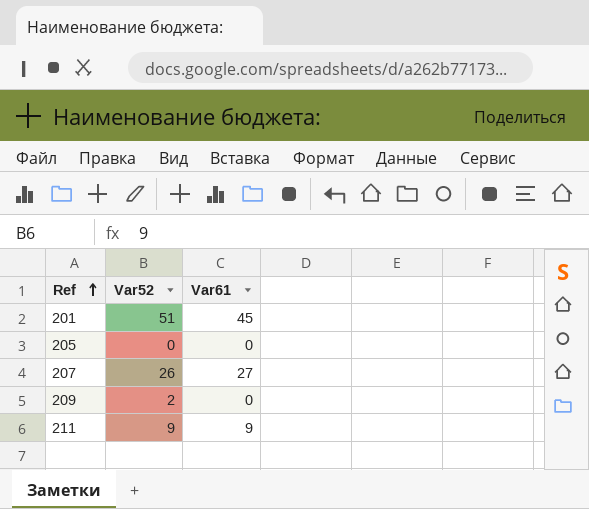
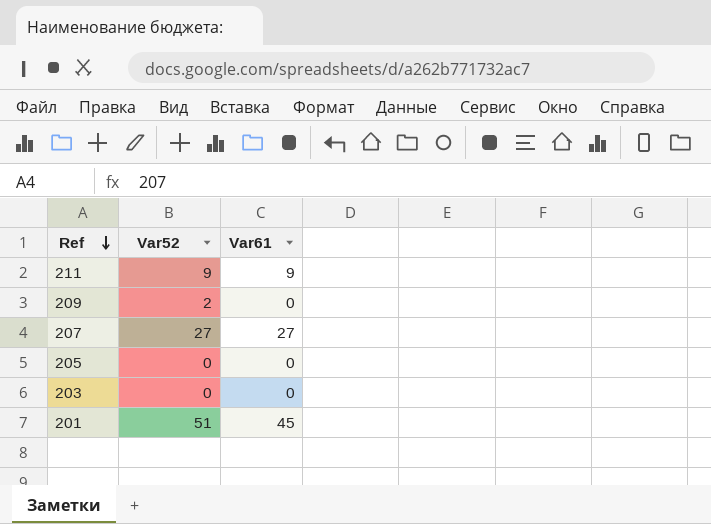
row order: Ref ascending -> Ref descending
207 | Var52: 26 -> 27
row 203: none -> 0 | 0

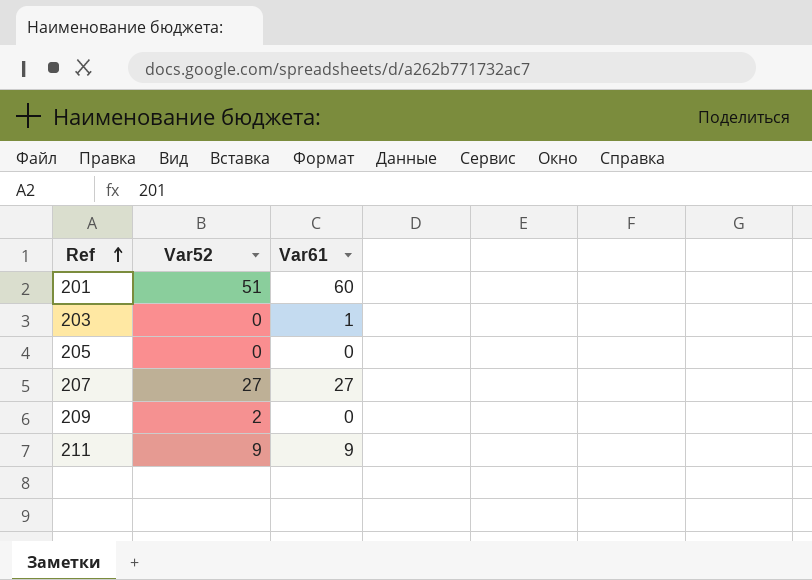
row order: Ref descending -> Ref ascending
201 | Var61: 45 -> 60
203 | Var61: 0 -> 1

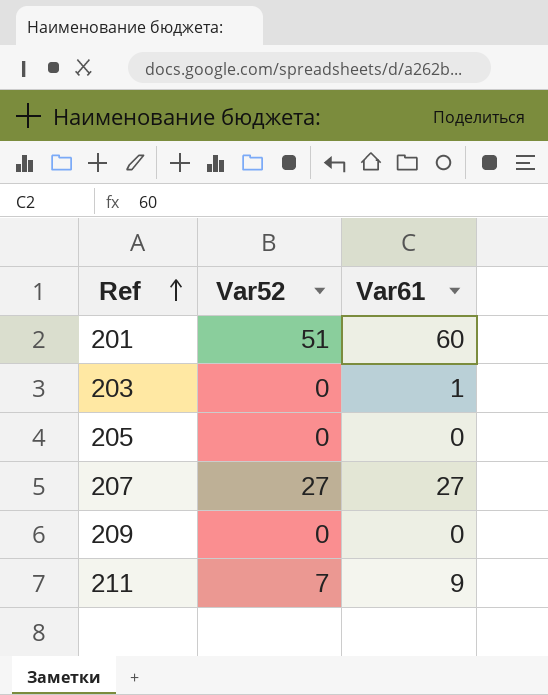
209 | Var52: 2 -> 0
211 | Var52: 9 -> 7

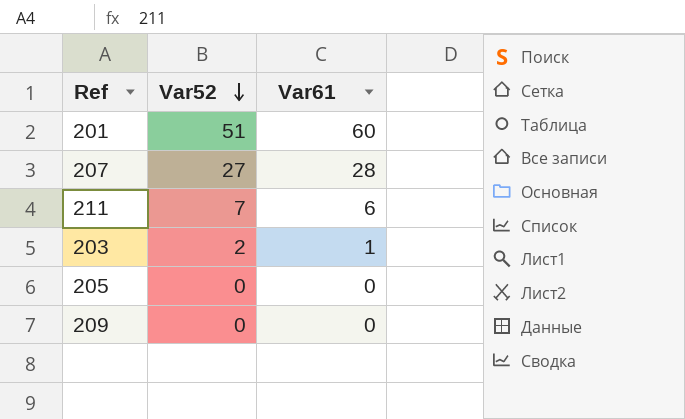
row order: Ref ascending -> Var52 descending
207 | Var61: 27 -> 28
211 | Var61: 9 -> 6
203 | Var52: 0 -> 2

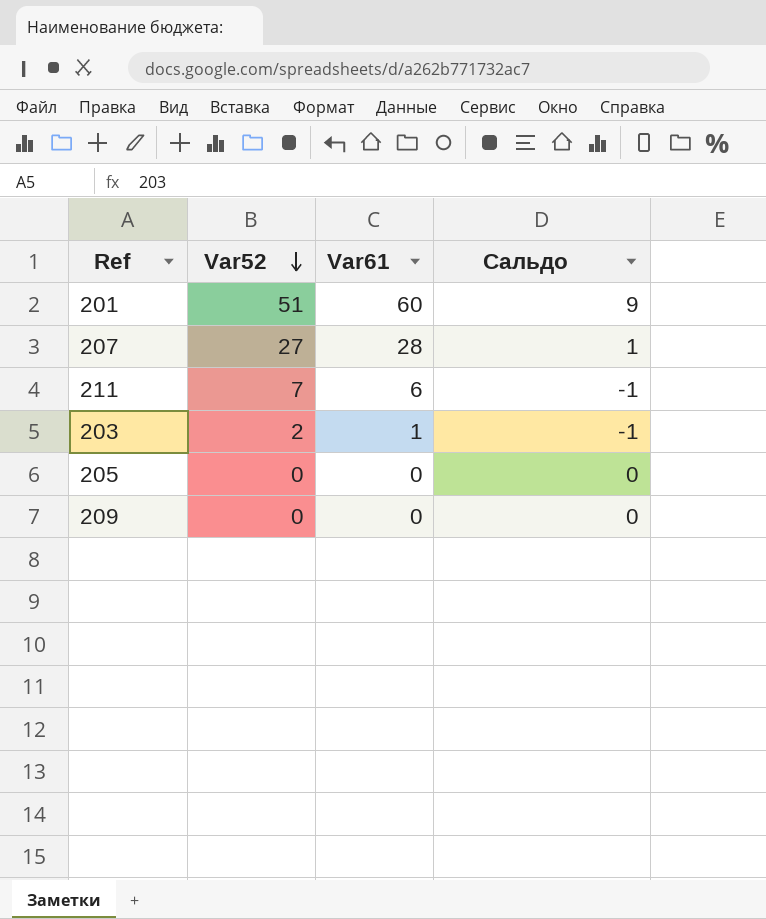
column Сальдо | formula: none -> [Var61] - [Var52]

